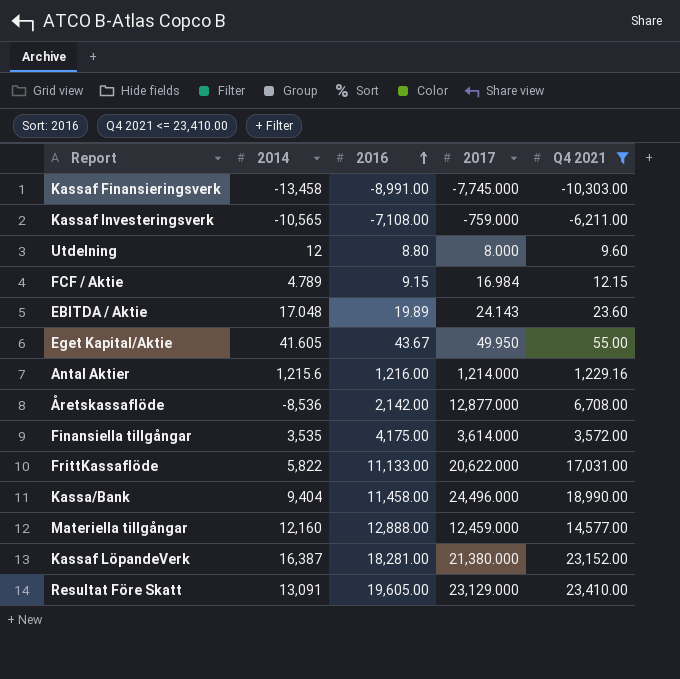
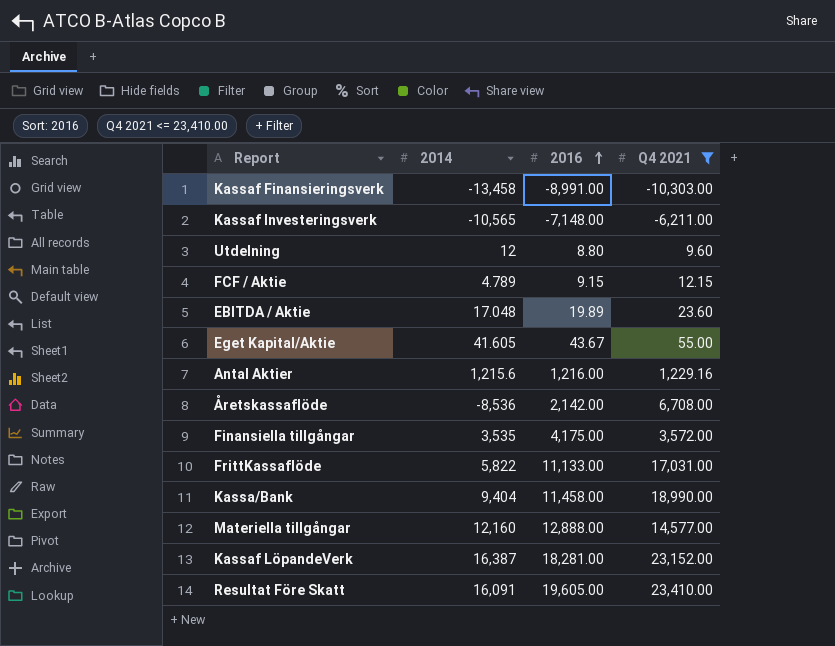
column 2017 | position: 4 -> none
Kassaf Investeringsverk | 2016: -7,108.00 -> -7,148.00
Resultat Före Skatt | 2014: 13,091 -> 16,091

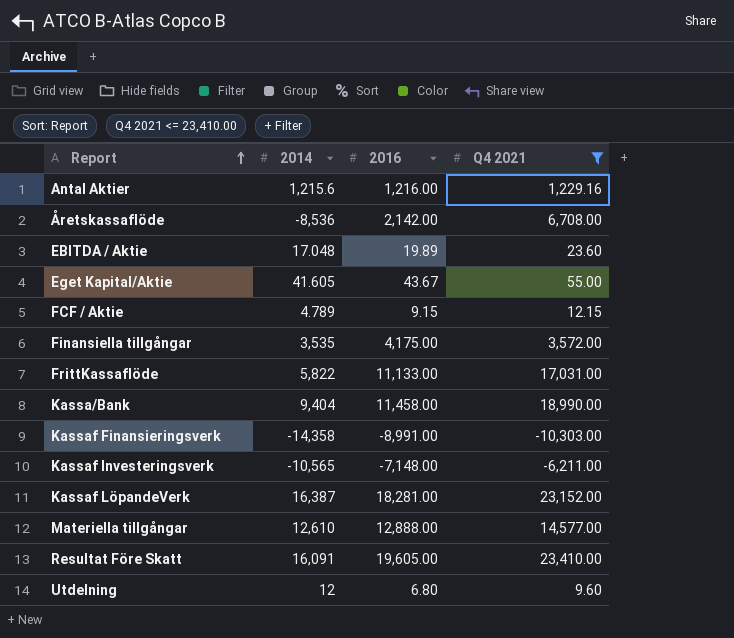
row order: 2016 ascending -> Report ascending
Kassaf Finansieringsverk | 2014: -13,458 -> -14,358
Materiella tillgångar | 2014: 12,160 -> 12,610
Utdelning | 2016: 8.80 -> 6.80

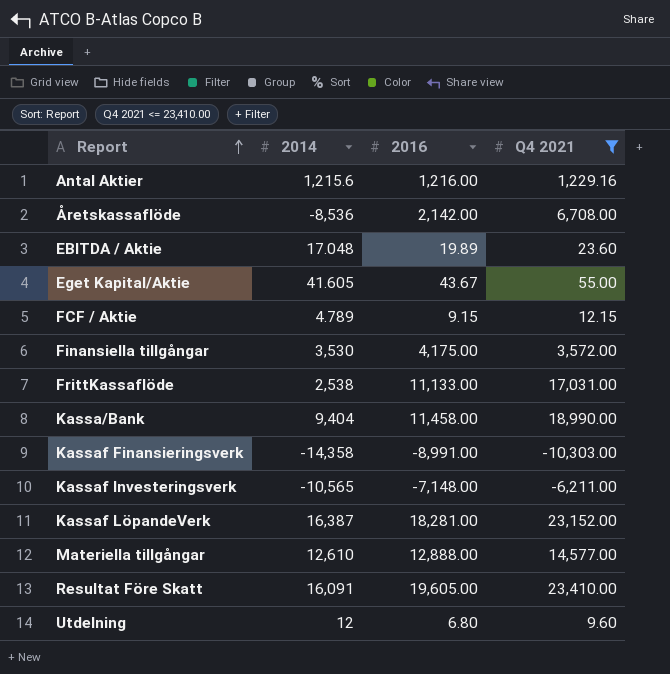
Finansiella tillgångar | 2014: 3,535 -> 3,530
FrittKassaflöde | 2014: 5,822 -> 2,538

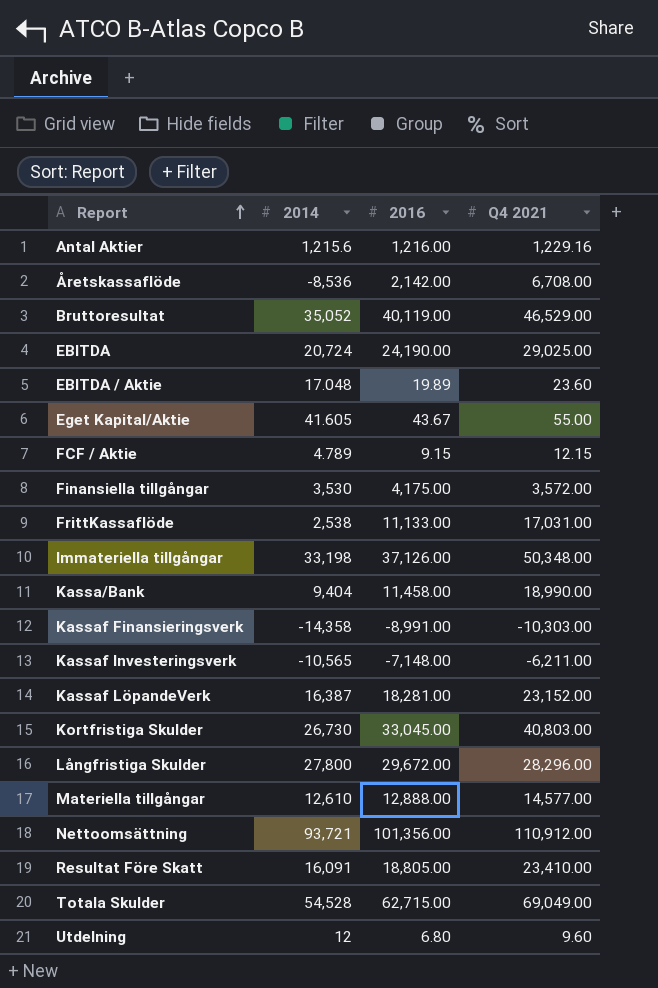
filter: Q4 2021 <= 23,410.00 -> none
Resultat Före Skatt | 2016: 19,605.00 -> 18,805.00

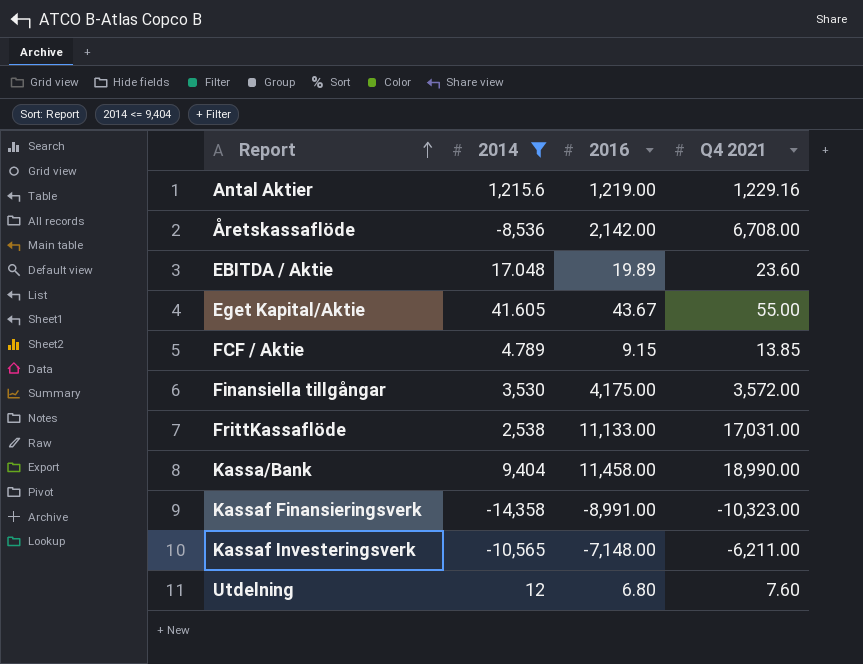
filter: none -> 2014 <= 9,404
Antal Aktier | 2016: 1,216.00 -> 1,219.00
FCF / Aktie | Q4 2021: 12.15 -> 13.85
Kassaf Finansieringsverk | Q4 2021: -10,303.00 -> -10,323.00
Utdelning | Q4 2021: 9.60 -> 7.60

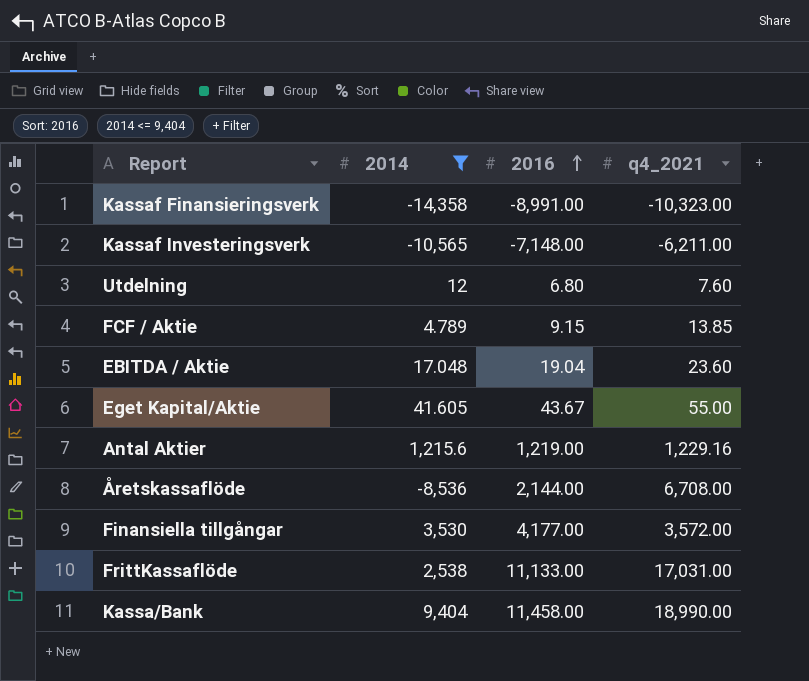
row order: Report ascending -> 2016 ascending
column name: Q4 2021 -> q4_2021
EBITDA / Aktie | 2016: 19.89 -> 19.04
Åretskassaflöde | 2016: 2,142.00 -> 2,144.00
Finansiella tillgångar | 2016: 4,175.00 -> 4,177.00

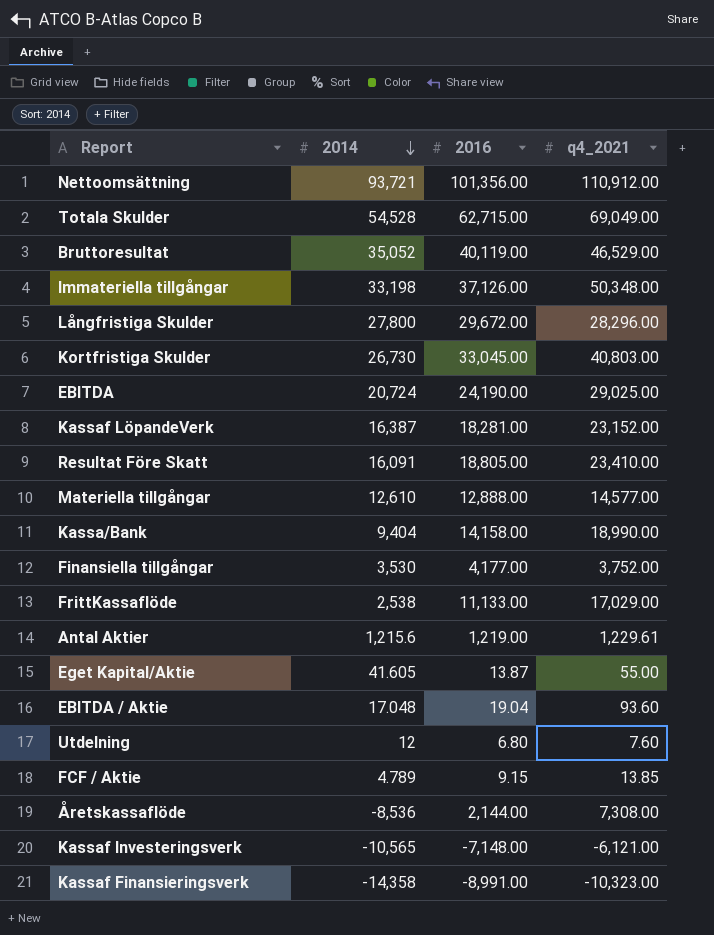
filter: 2014 <= 9,404 -> none
row order: 2016 ascending -> 2014 descending
Kassa/Bank | 2016: 11,458.00 -> 14,158.00
Finansiella tillgångar | q4_2021: 3,572.00 -> 3,752.00
FrittKassaflöde | q4_2021: 17,031.00 -> 17,029.00
Antal Aktier | q4_2021: 1,229.16 -> 1,229.61
Eget Kapital/Aktie | 2016: 43.67 -> 13.87
EBITDA / Aktie | q4_2021: 23.60 -> 93.60
Åretskassaflöde | q4_2021: 6,708.00 -> 7,308.00
Kassaf Investeringsverk | q4_2021: -6,211.00 -> -6,121.00

